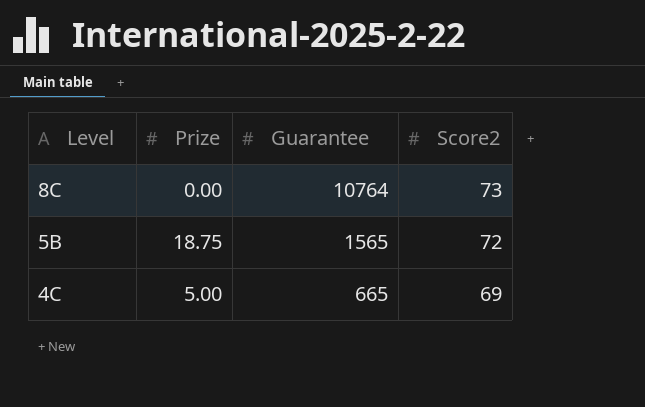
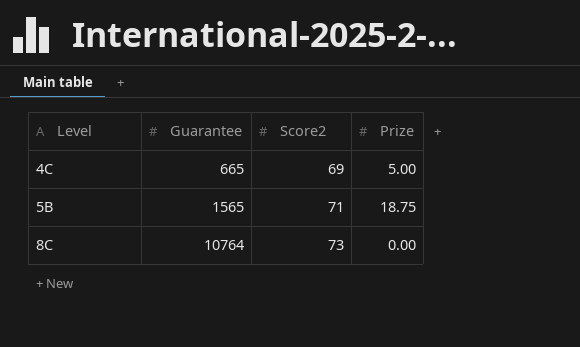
row order: Level descending -> Level ascending
column Prize | position: 2 -> 4
5B | Score2: 72 -> 71

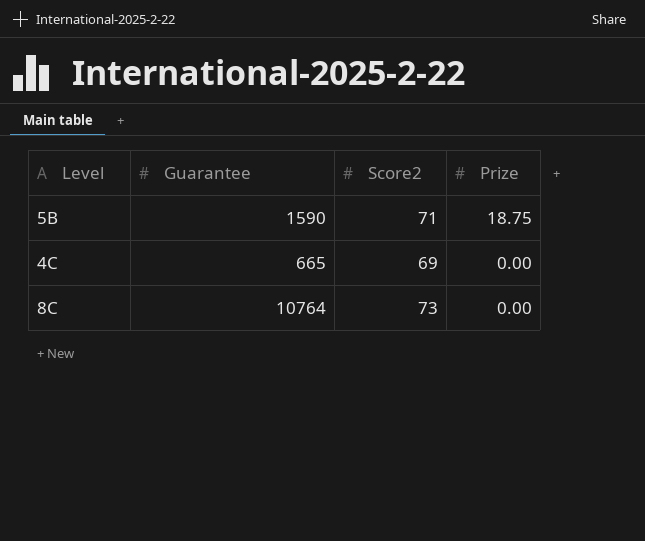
row order: Level ascending -> Prize descending
5B | Guarantee: 1565 -> 1590
4C | Prize: 5.00 -> 0.00

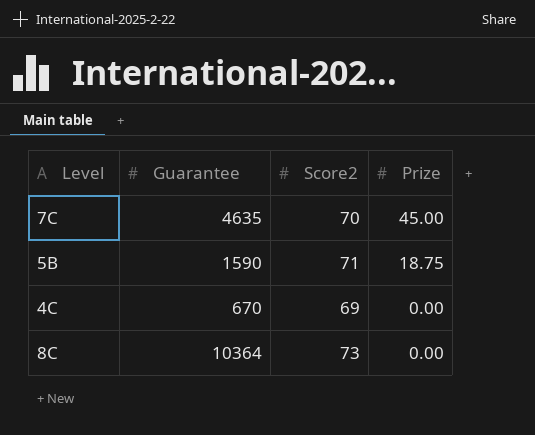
row 7C: none -> 4635 | 70 | 45.00
4C | Guarantee: 665 -> 670
8C | Guarantee: 10764 -> 10364

